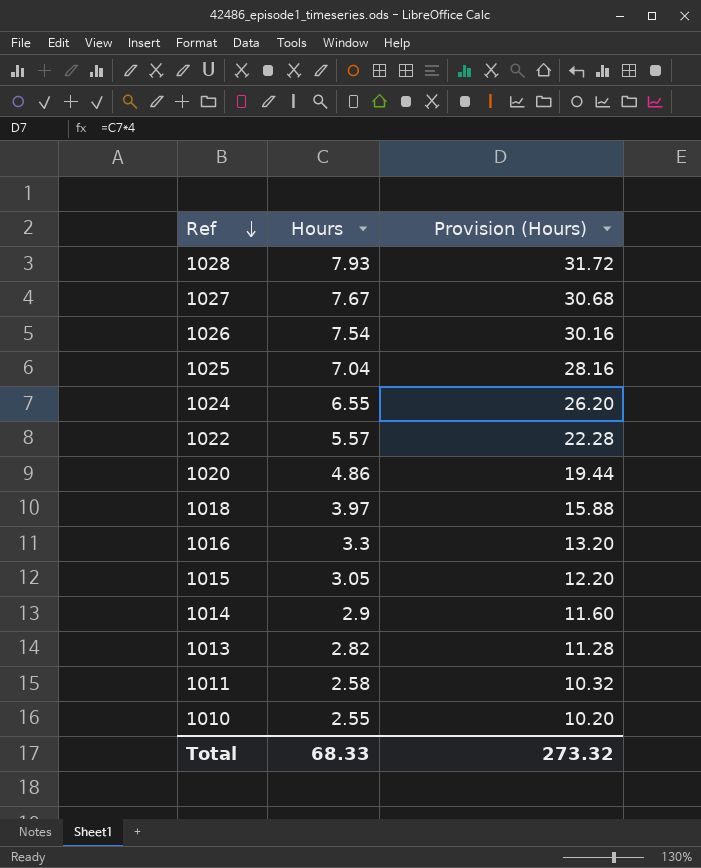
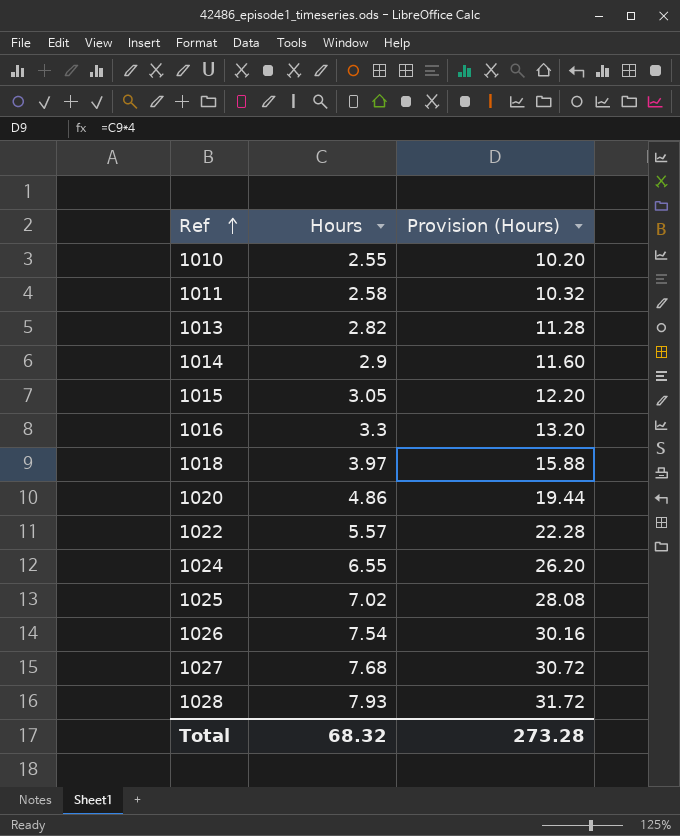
row order: Ref descending -> Ref ascending
1025 | Hours: 7.04 -> 7.02
1025 | Provision (Hours): 28.16 -> 28.08
1027 | Hours: 7.67 -> 7.68
1027 | Provision (Hours): 30.68 -> 30.72
Total | Hours: 68.33 -> 68.32
Total | Provision (Hours): 273.32 -> 273.28

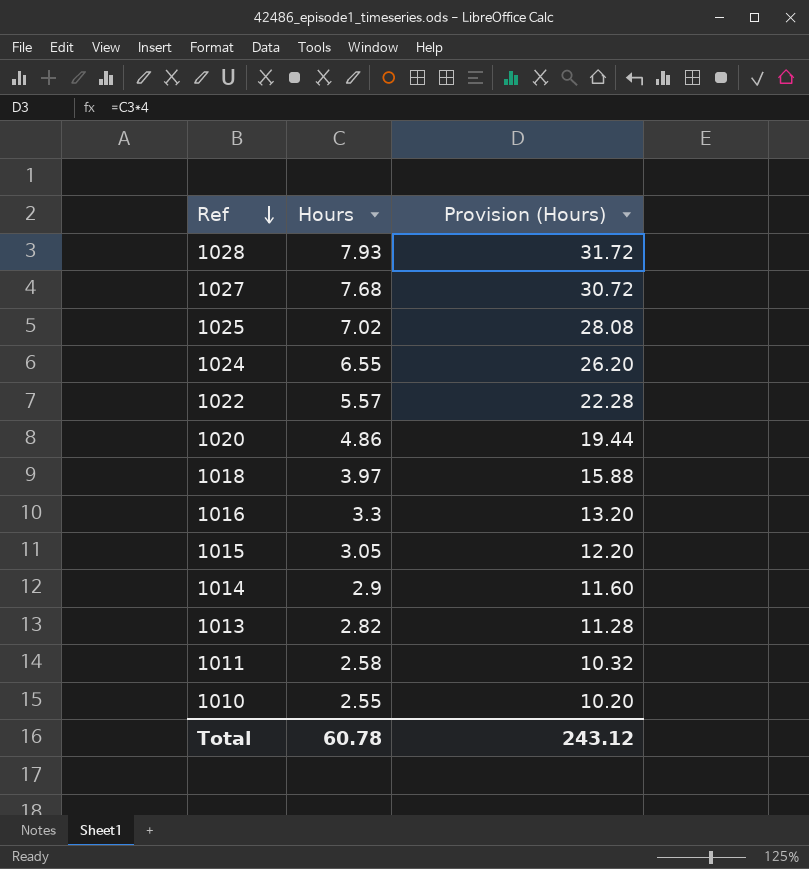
row order: Ref ascending -> Ref descending
row 1026: 7.54 | 30.16 -> none
Total | Hours: 68.32 -> 60.78
Total | Provision (Hours): 273.28 -> 243.12

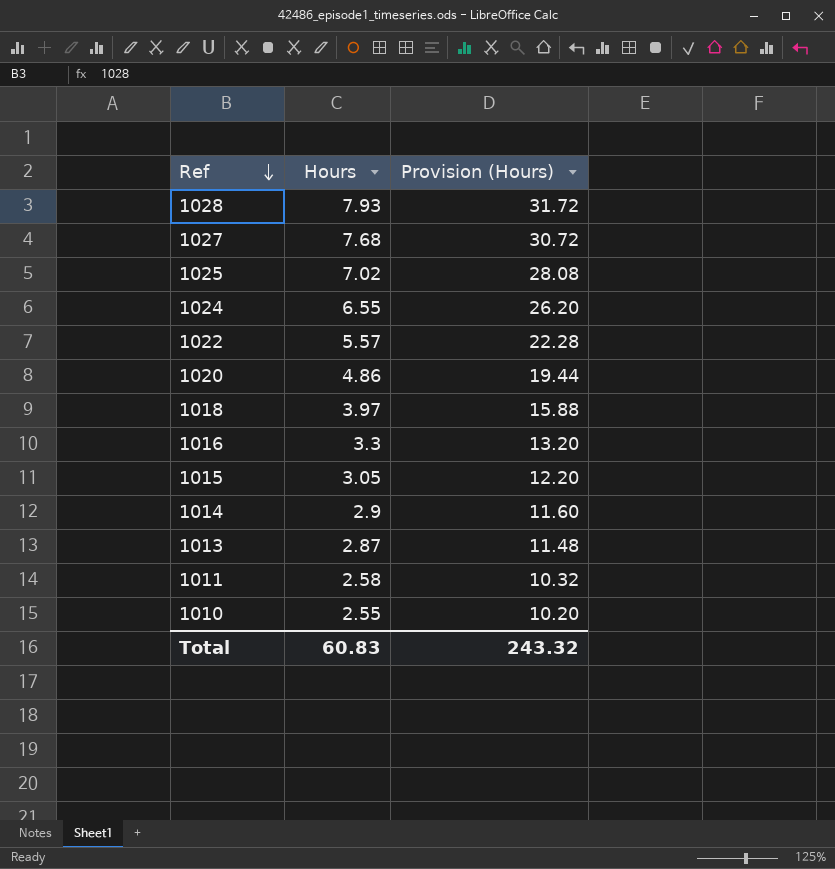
1013 | Hours: 2.82 -> 2.87
1013 | Provision (Hours): 11.28 -> 11.48
Total | Hours: 60.78 -> 60.83
Total | Provision (Hours): 243.12 -> 243.32

